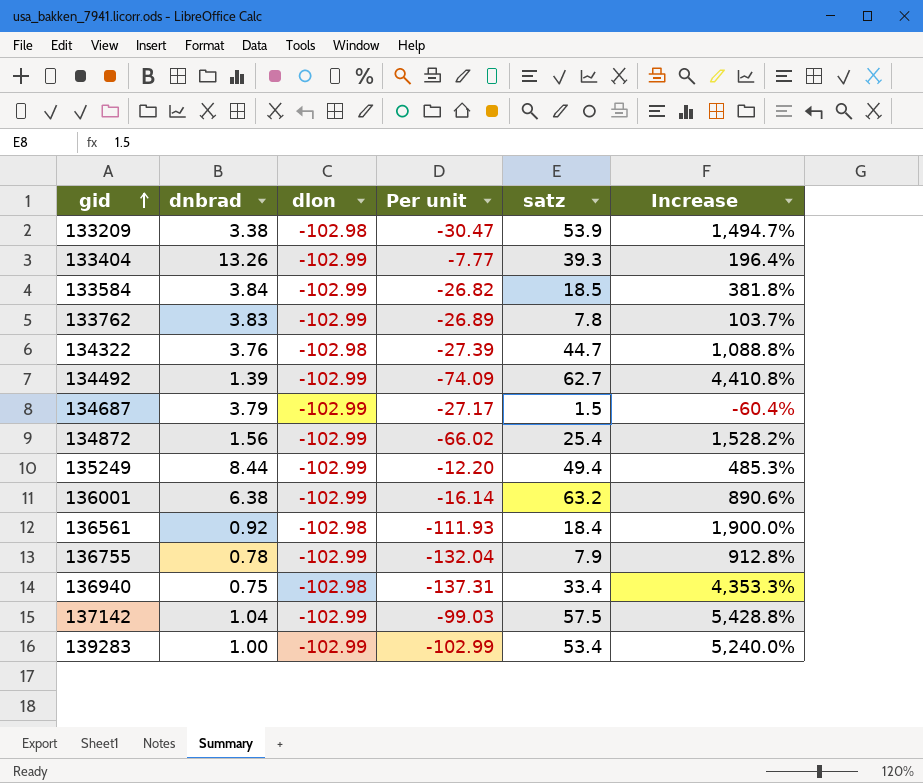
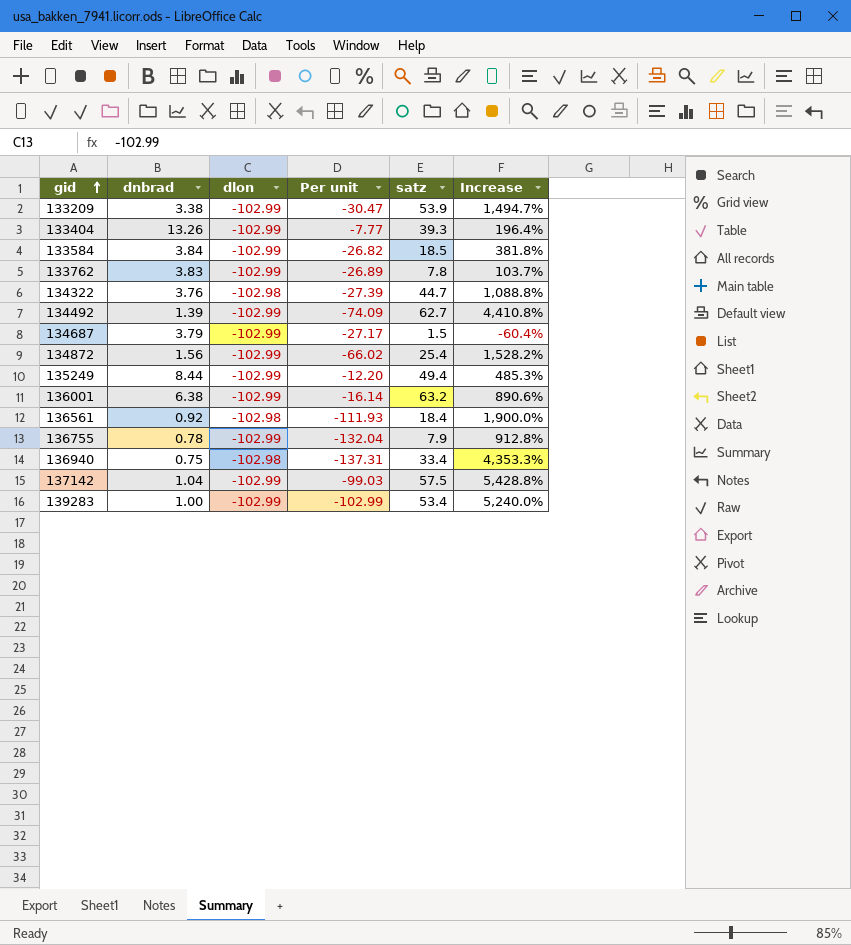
133209 | dlon: -102.98 -> -102.99

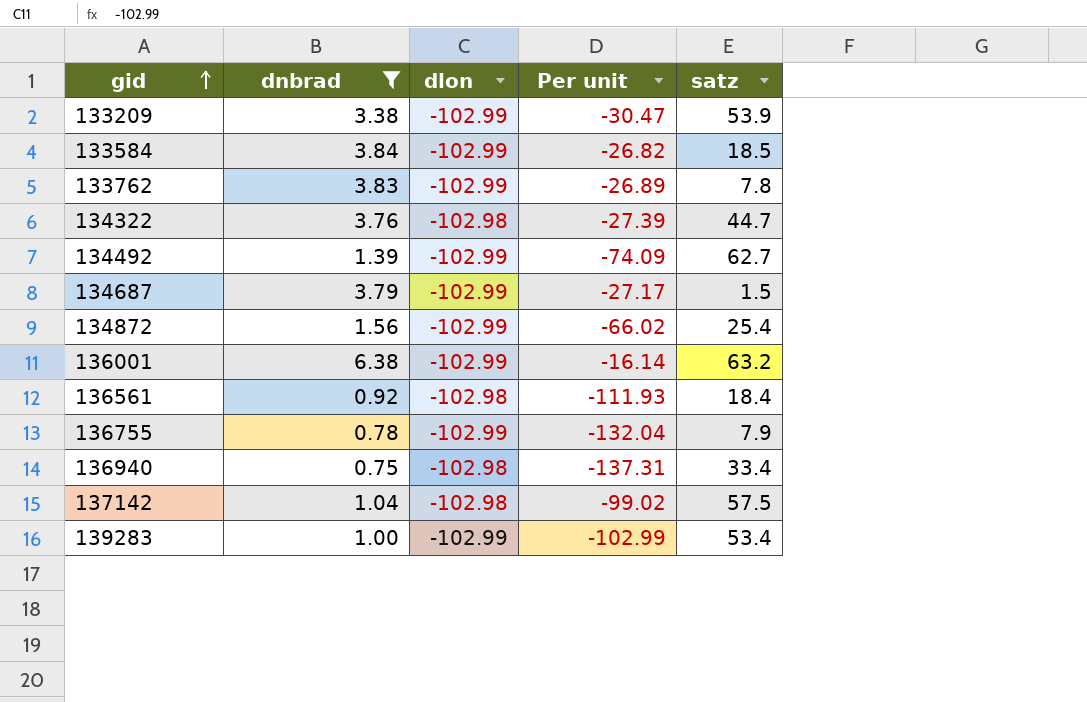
filter: none -> dnbrad <= 6.38
column Increase | formula: ([satz] - [dnbrad]) / [dnbrad] -> none
137142 | dlon: -102.99 -> -102.98
137142 | Per unit: -99.03 -> -99.02

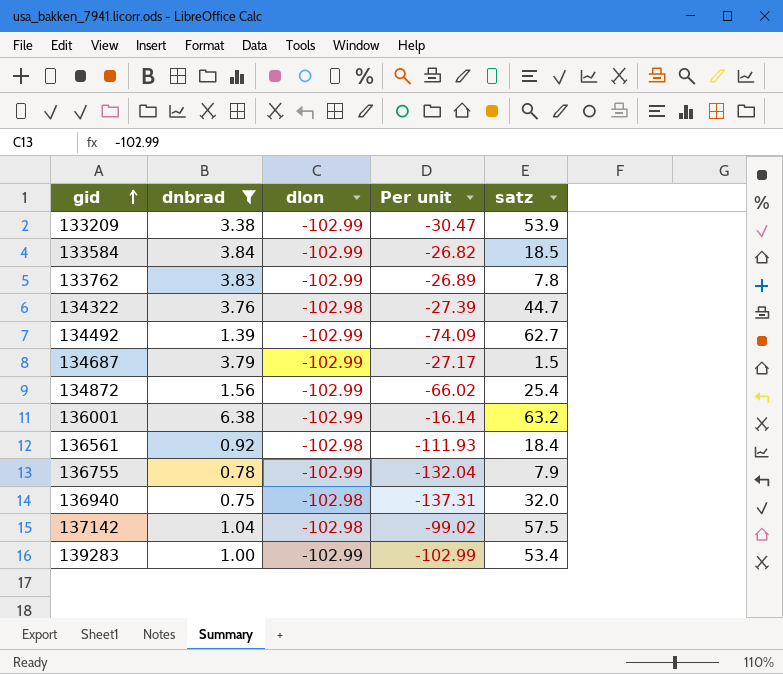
136940 | satz: 33.4 -> 32.0

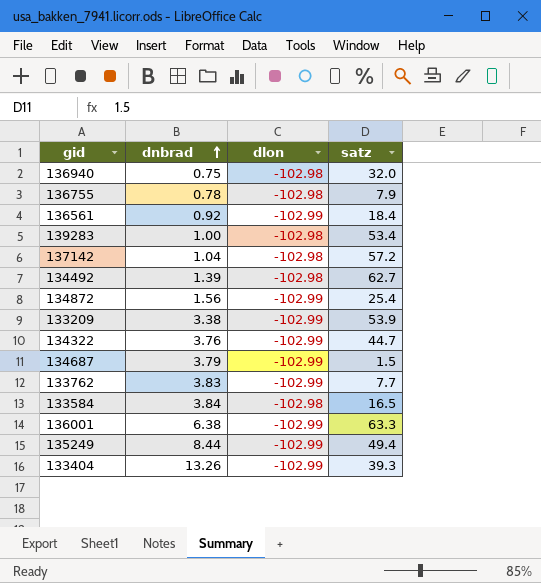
filter: dnbrad <= 6.38 -> none
row order: gid ascending -> dnbrad ascending
column Per unit | formula: [dlon] / [dnbrad] -> none
136755 | dlon: -102.99 -> -102.98
136561 | dlon: -102.98 -> -102.99
139283 | dlon: -102.99 -> -102.98
137142 | satz: 57.5 -> 57.2
134492 | dlon: -102.99 -> -102.98
134322 | dlon: -102.98 -> -102.99
133762 | satz: 7.8 -> 7.7
133584 | dlon: -102.99 -> -102.98
133584 | satz: 18.5 -> 16.5
136001 | satz: 63.2 -> 63.3

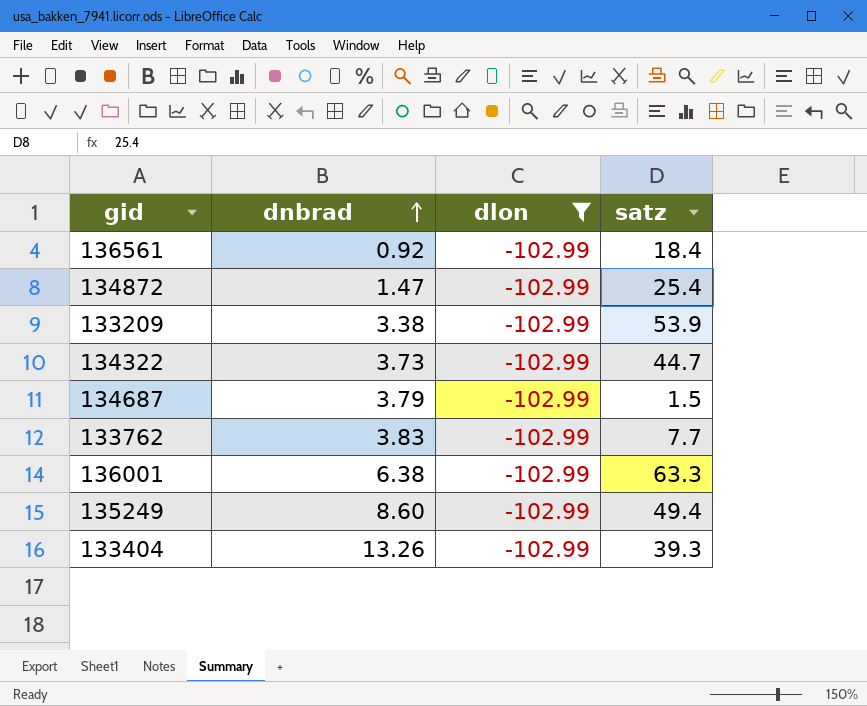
filter: none -> dlon = -102.99
134872 | dnbrad: 1.56 -> 1.47
134322 | dnbrad: 3.76 -> 3.73
135249 | dnbrad: 8.44 -> 8.60

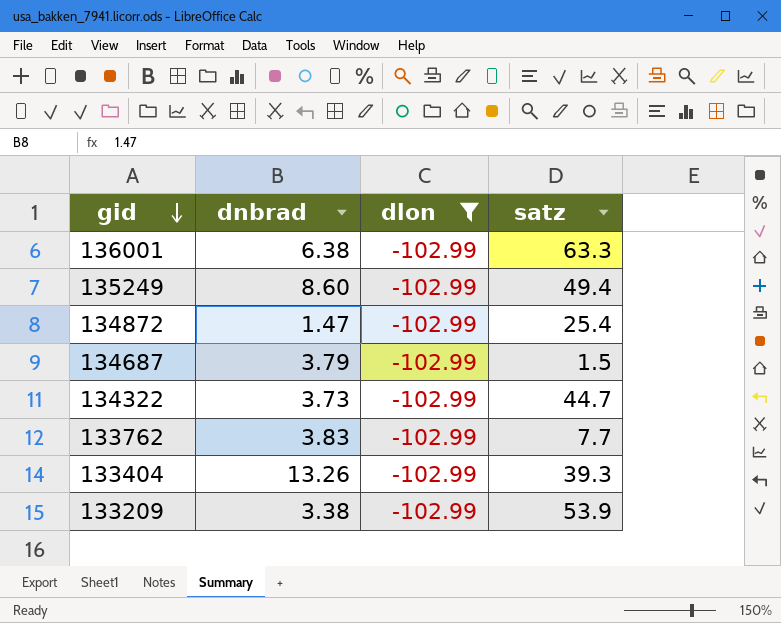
row order: dnbrad ascending -> gid descending
row 136561: 0.92 | -102.99 | 18.4 -> none

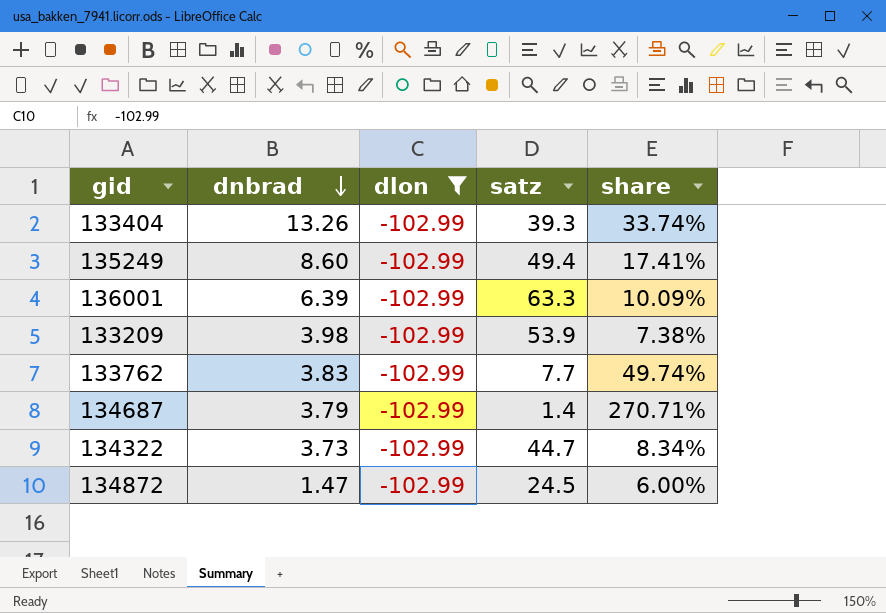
row order: gid descending -> dnbrad descending
column share | formula: none -> [dnbrad] / [satz]
136001 | dnbrad: 6.38 -> 6.39
133209 | dnbrad: 3.38 -> 3.98
134687 | satz: 1.5 -> 1.4
134872 | satz: 25.4 -> 24.5

